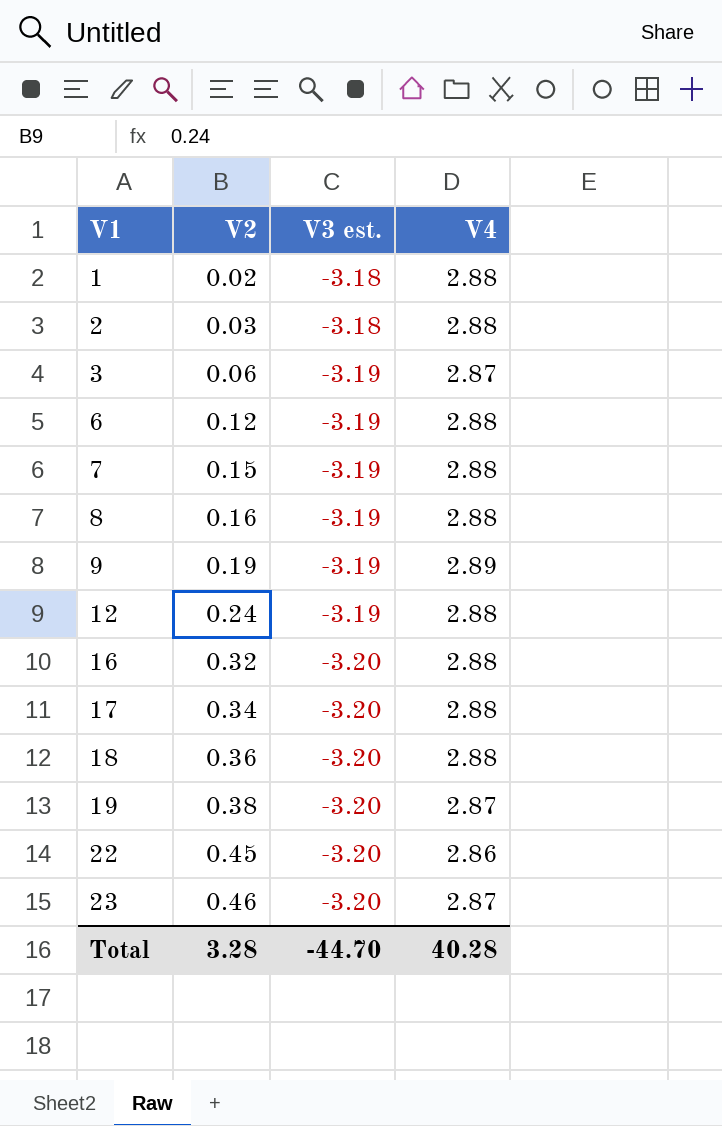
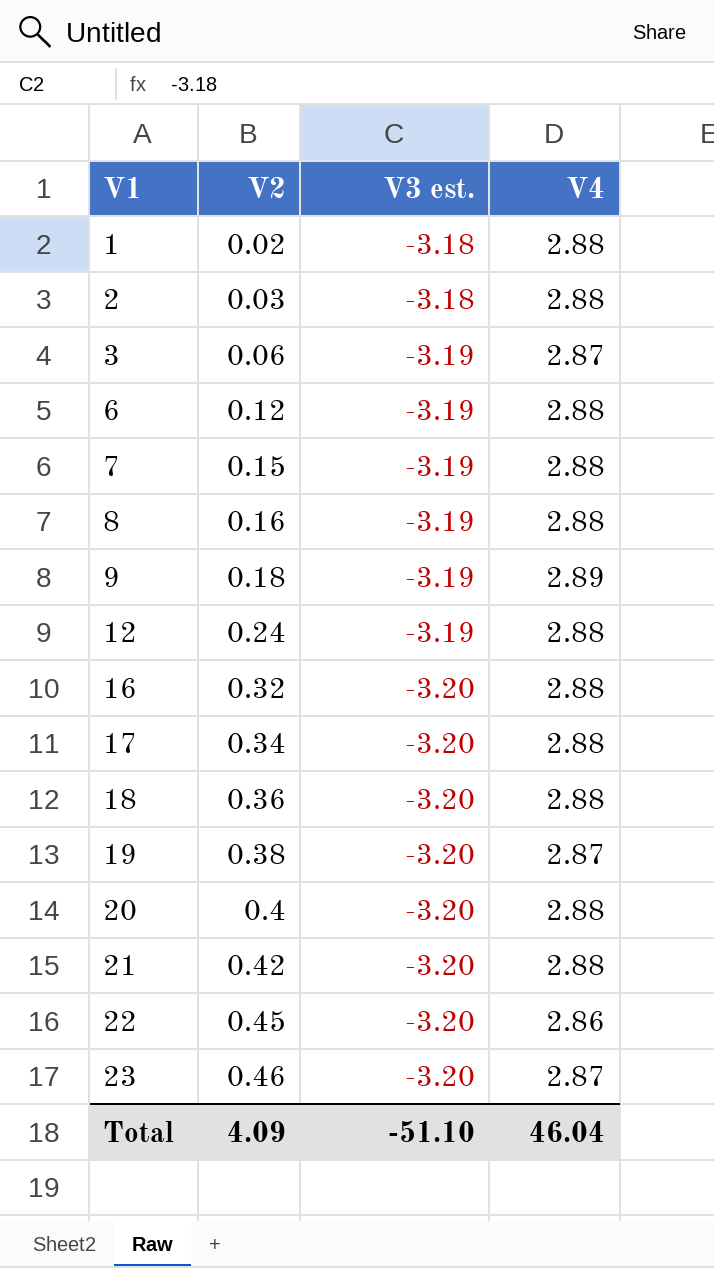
9 | V2: 0.19 -> 0.18
row 20: none -> 0.4 | -3.20 | 2.88
row 21: none -> 0.42 | -3.20 | 2.88
Total | V2: 3.28 -> 4.09
Total | V3 est.: -44.70 -> -51.10
Total | V4: 40.28 -> 46.04

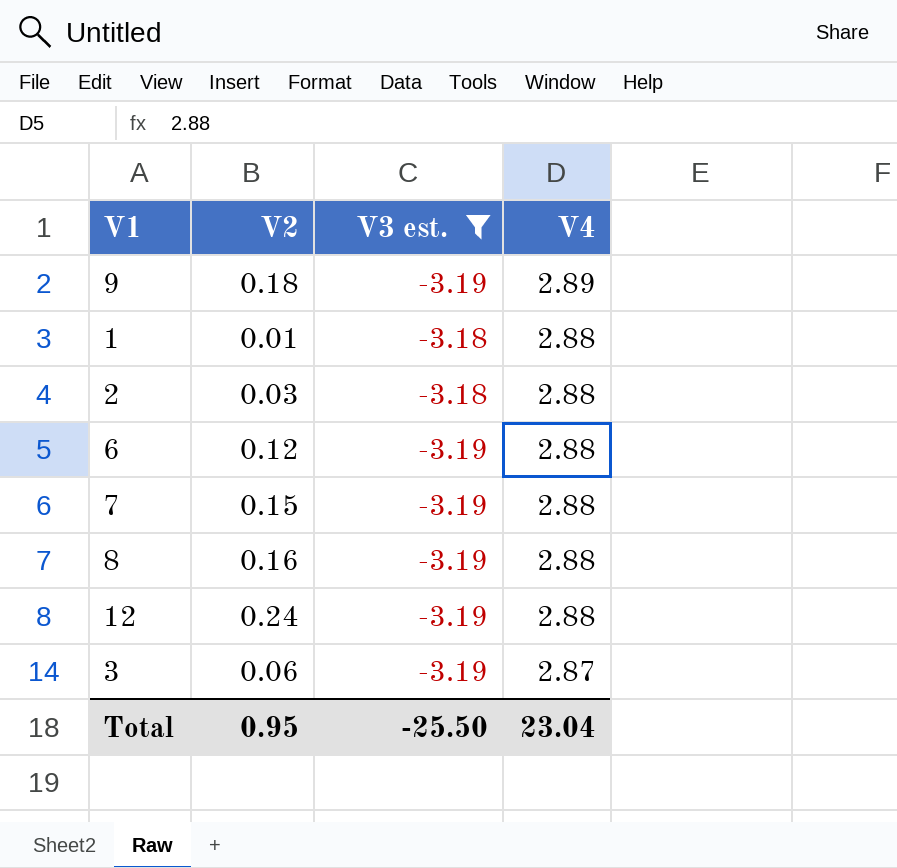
filter: none -> V3 est. != -3.20
row order: V1 ascending -> V4 descending
1 | V2: 0.02 -> 0.01
Total | V2: 4.09 -> 0.95
Total | V3 est.: -51.10 -> -25.50
Total | V4: 46.04 -> 23.04

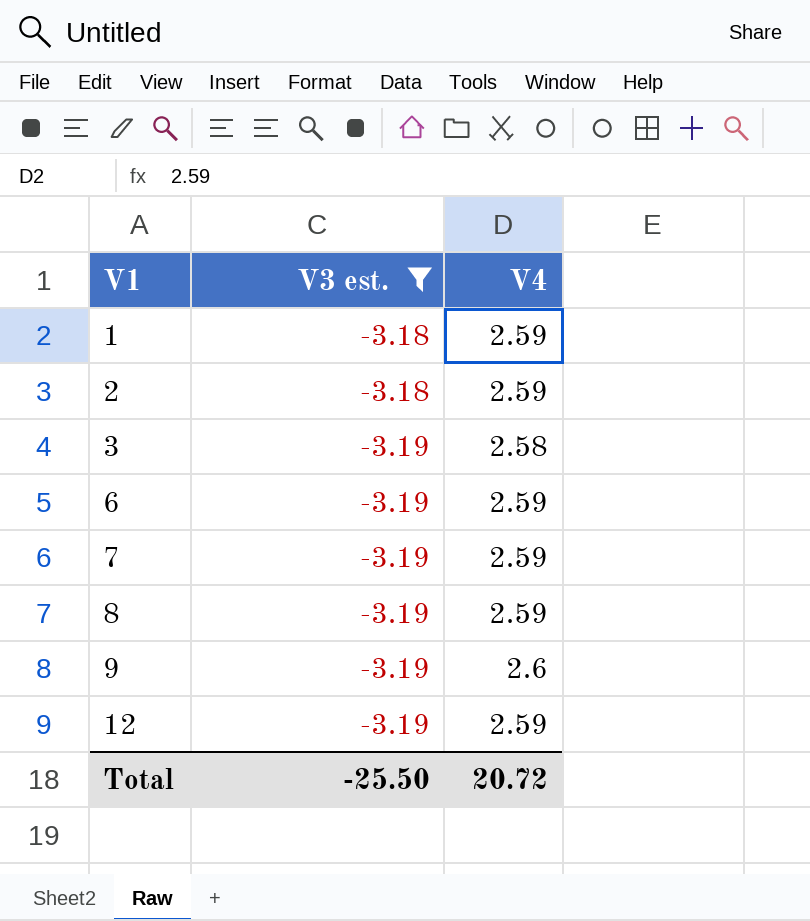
row order: V4 descending -> V1 ascending
column V2 | position: 2 -> none
1 | V4: 2.88 -> 2.59
2 | V4: 2.88 -> 2.59
3 | V4: 2.87 -> 2.58
6 | V4: 2.88 -> 2.59
7 | V4: 2.88 -> 2.59
8 | V4: 2.88 -> 2.59
9 | V4: 2.89 -> 2.6
12 | V4: 2.88 -> 2.59
Total | V4: 23.04 -> 20.72

